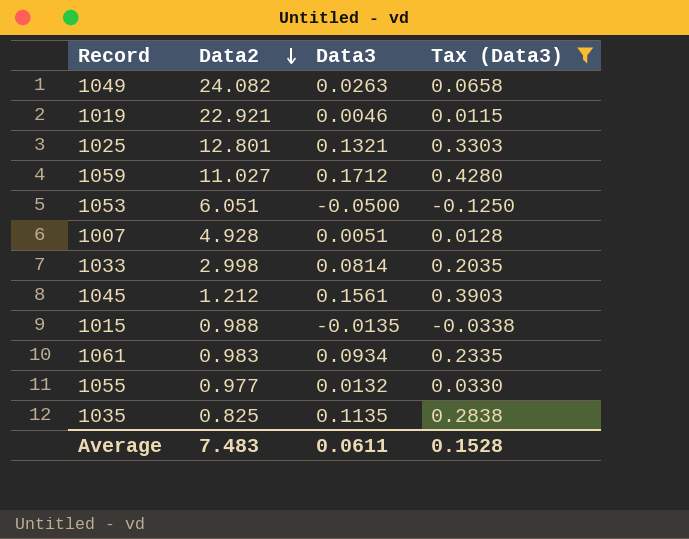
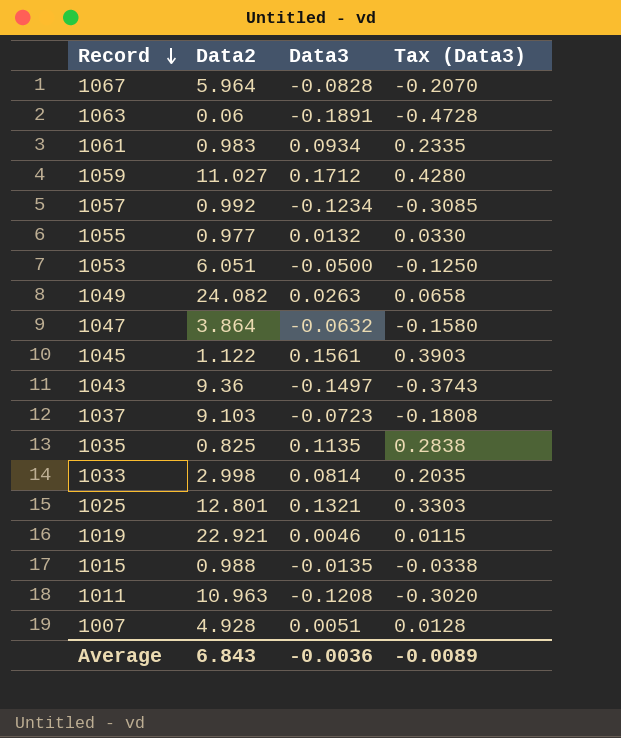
filter: Tax (Data3) >= -0.1250 -> none
row order: Data2 descending -> Record descending
1045 | Data2: 1.212 -> 1.122
Average | Data2: 7.483 -> 6.843
Average | Data3: 0.0611 -> -0.0036
Average | Tax (Data3): 0.1528 -> -0.0089

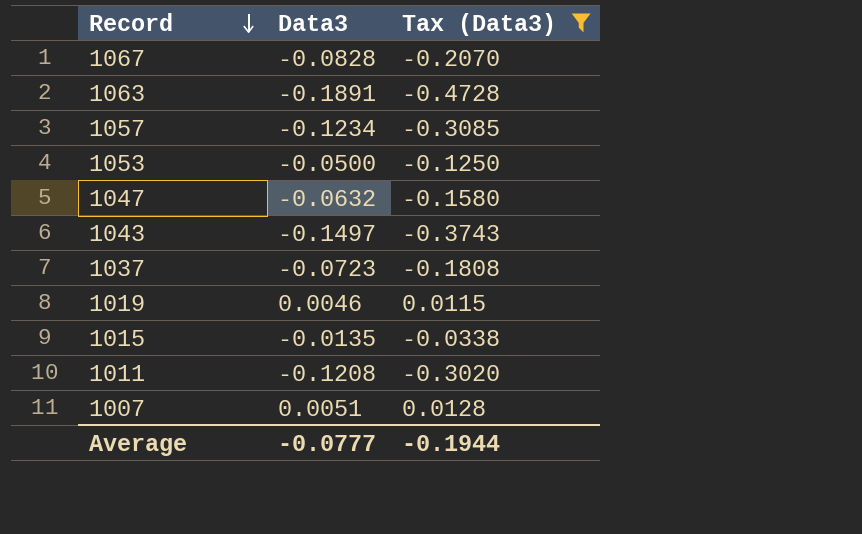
filter: none -> Tax (Data3) <= 0.0128
column Data2 | position: 2 -> none
Average | Data3: -0.0036 -> -0.0777
Average | Tax (Data3): -0.0089 -> -0.1944

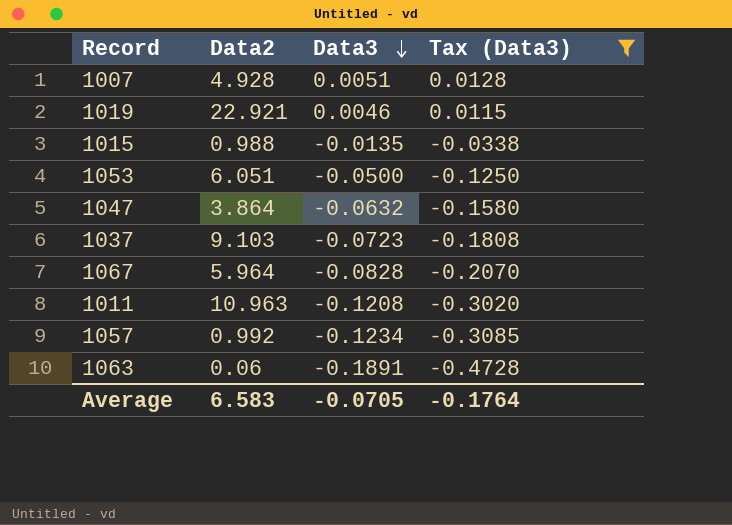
row order: Record descending -> Data3 descending
column Data2 | position: none -> 2
row 1043: -0.1497 | -0.3743 -> none
Average | Data3: -0.0777 -> -0.0705
Average | Tax (Data3): -0.1944 -> -0.1764

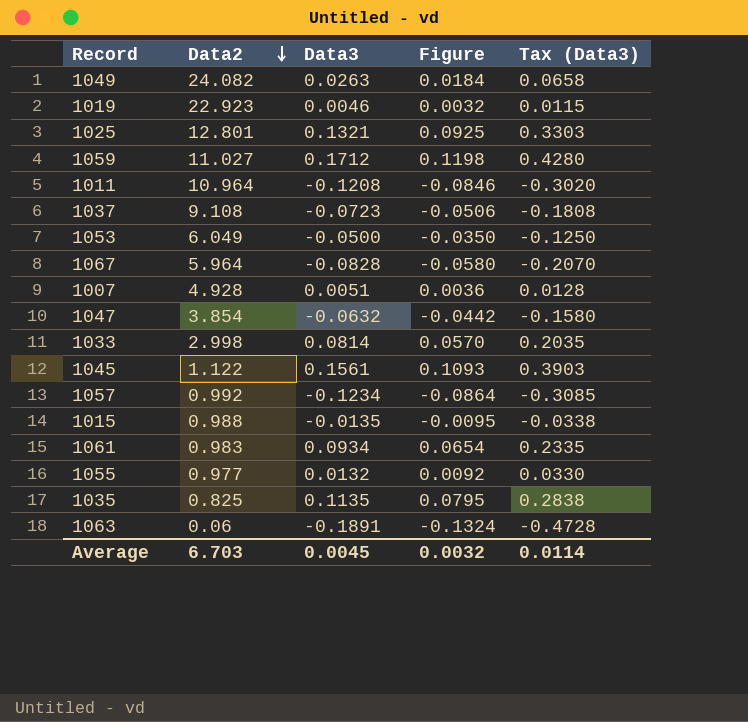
filter: Tax (Data3) <= 0.0128 -> none
row order: Data3 descending -> Data2 descending
column Figure | formula: none -> [Data3] * 0.7
1019 | Data2: 22.921 -> 22.923
1011 | Data2: 10.963 -> 10.964
1037 | Data2: 9.103 -> 9.108
1053 | Data2: 6.051 -> 6.049
1047 | Data2: 3.864 -> 3.854
Average | Data2: 6.583 -> 6.703
Average | Data3: -0.0705 -> 0.0045
Average | Tax (Data3): -0.1764 -> 0.0114

